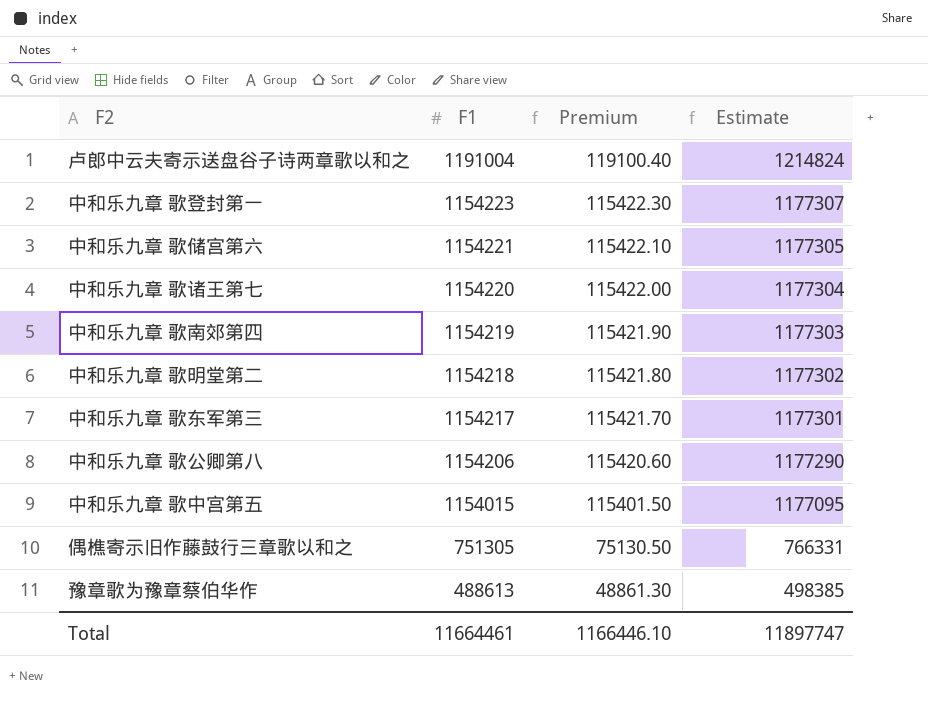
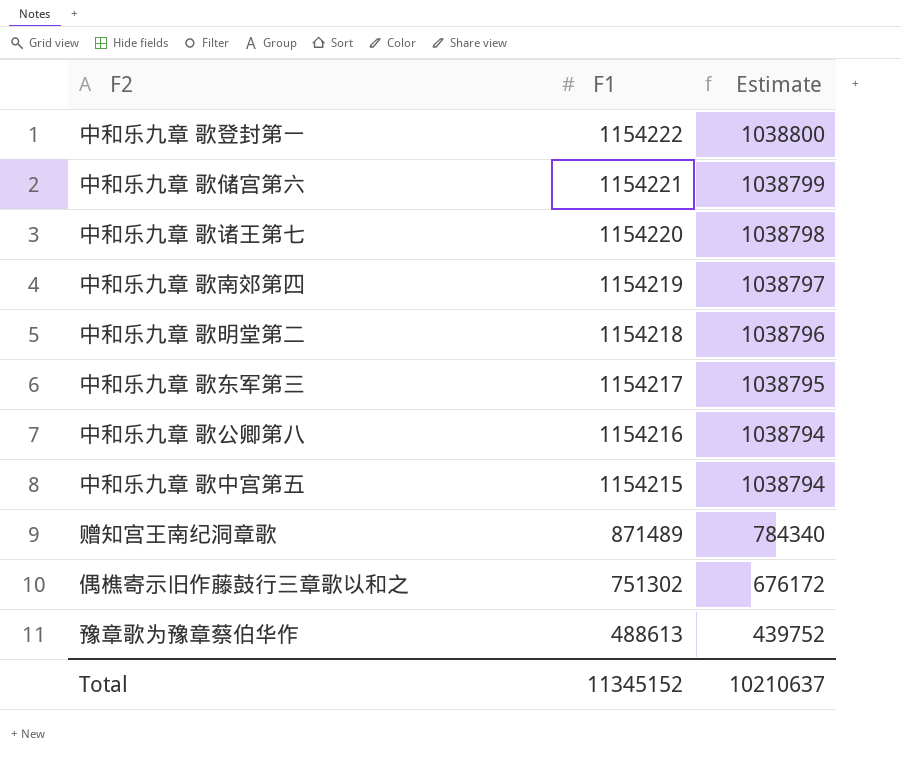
column Premium | formula: [F1] * 0.1 -> none
column Estimate | formula: [F1] * 1.02 -> [F1] * 0.9
row 卢郎中云夫寄示送盘谷子诗两章歌以和之: 1191004 | 119100.40 | 1214824 -> none
中和乐九章 歌登封第一 | F1: 1154223 -> 1154222
中和乐九章 歌公卿第八 | F1: 1154206 -> 1154216
中和乐九章 歌中宫第五 | F1: 1154015 -> 1154215
row 赠知宫王南纪洞章歌: none -> 871489 | 784340
偶樵寄示旧作藤鼓行三章歌以和之 | F1: 751305 -> 751302
Total | F1: 11664461 -> 11345152
Total | Estimate: 11897747 -> 10210637

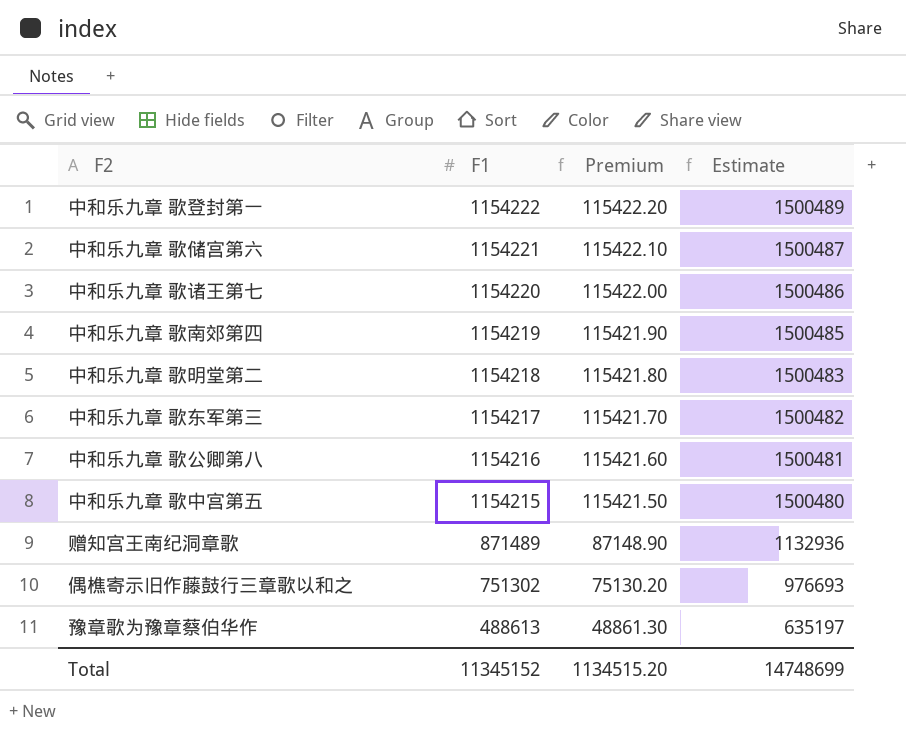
column Premium | formula: none -> [F1] * 0.1
column Estimate | formula: [F1] * 0.9 -> [F1] * 1.3
Total | Estimate: 10210637 -> 14748699

